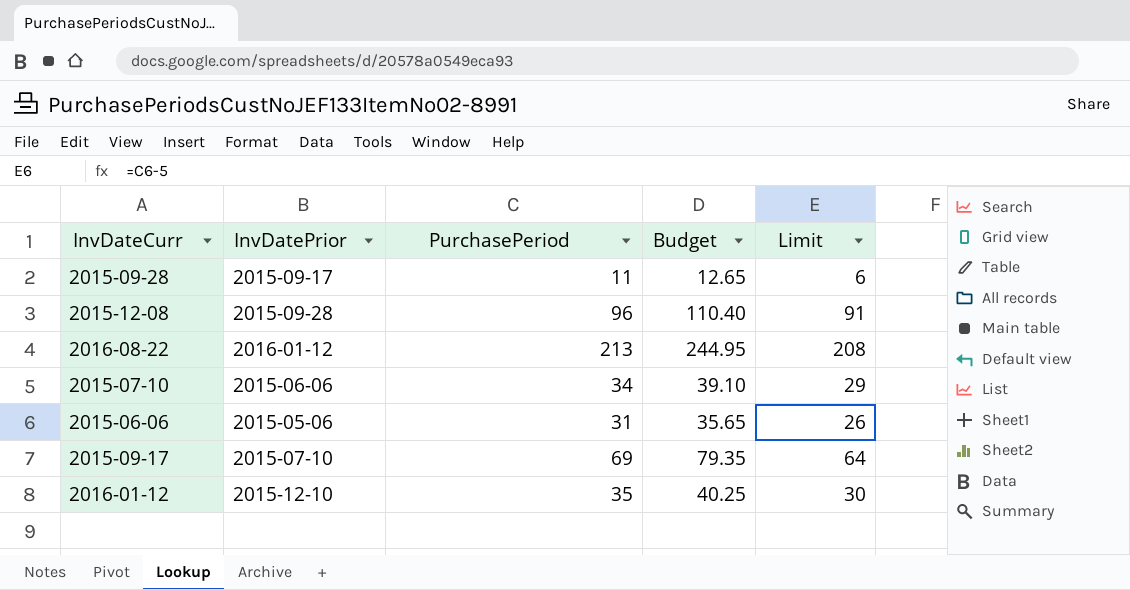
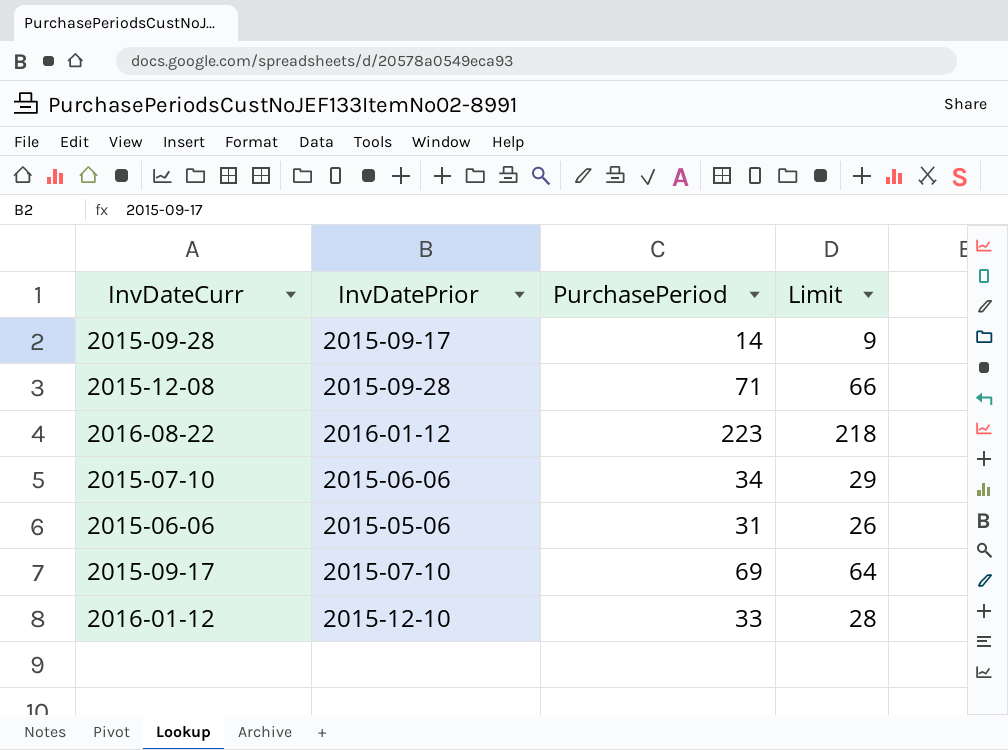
column Budget | formula: [PurchasePeriod] * 1.15 -> none
2015-09-28 | PurchasePeriod: 11 -> 14
2015-09-28 | Limit: 6 -> 9
2015-12-08 | PurchasePeriod: 96 -> 71
2015-12-08 | Limit: 91 -> 66
2016-08-22 | PurchasePeriod: 213 -> 223
2016-08-22 | Limit: 208 -> 218
2016-01-12 | PurchasePeriod: 35 -> 33
2016-01-12 | Limit: 30 -> 28

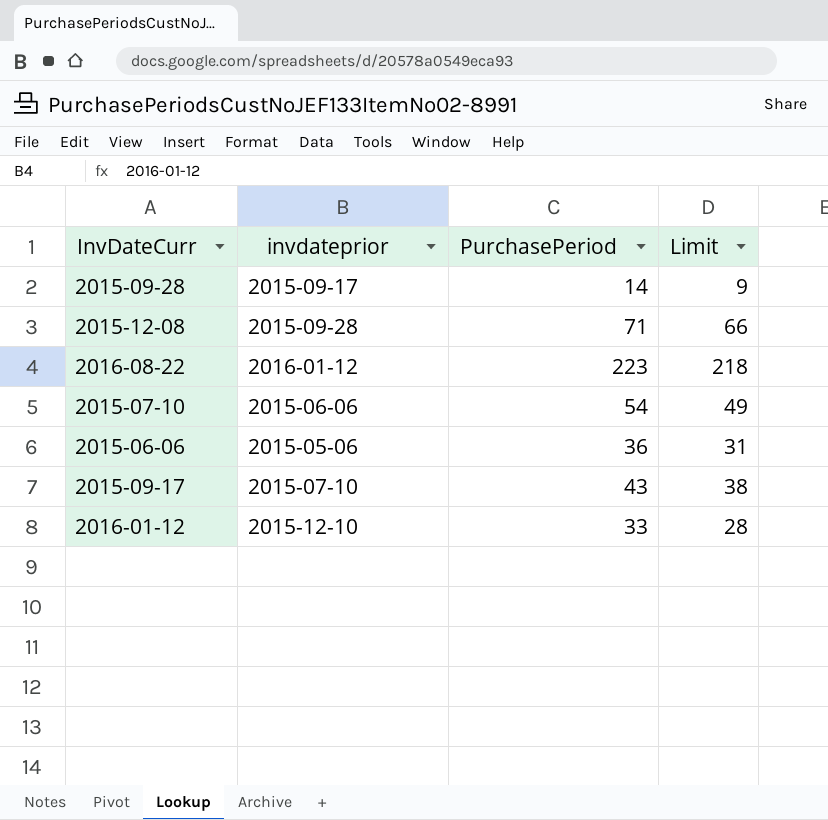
column name: InvDatePrior -> invdateprior
2015-07-10 | PurchasePeriod: 34 -> 54
2015-07-10 | Limit: 29 -> 49
2015-06-06 | PurchasePeriod: 31 -> 36
2015-06-06 | Limit: 26 -> 31
2015-09-17 | PurchasePeriod: 69 -> 43
2015-09-17 | Limit: 64 -> 38

